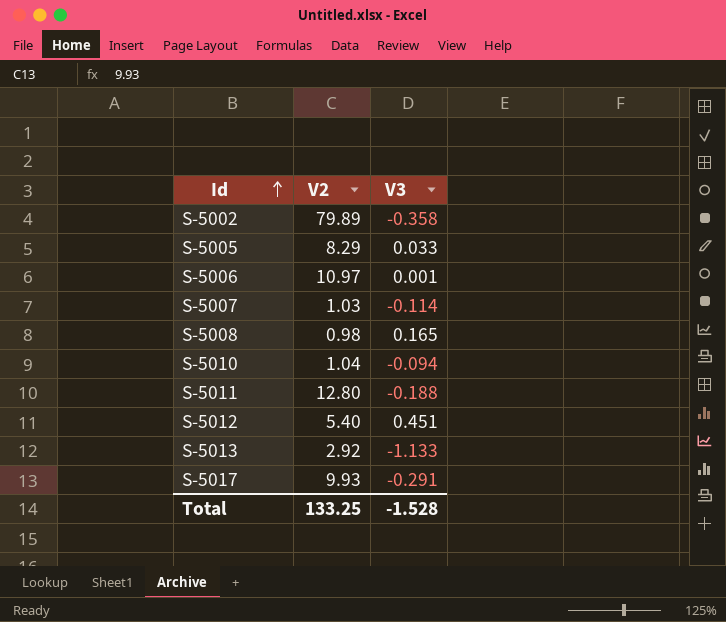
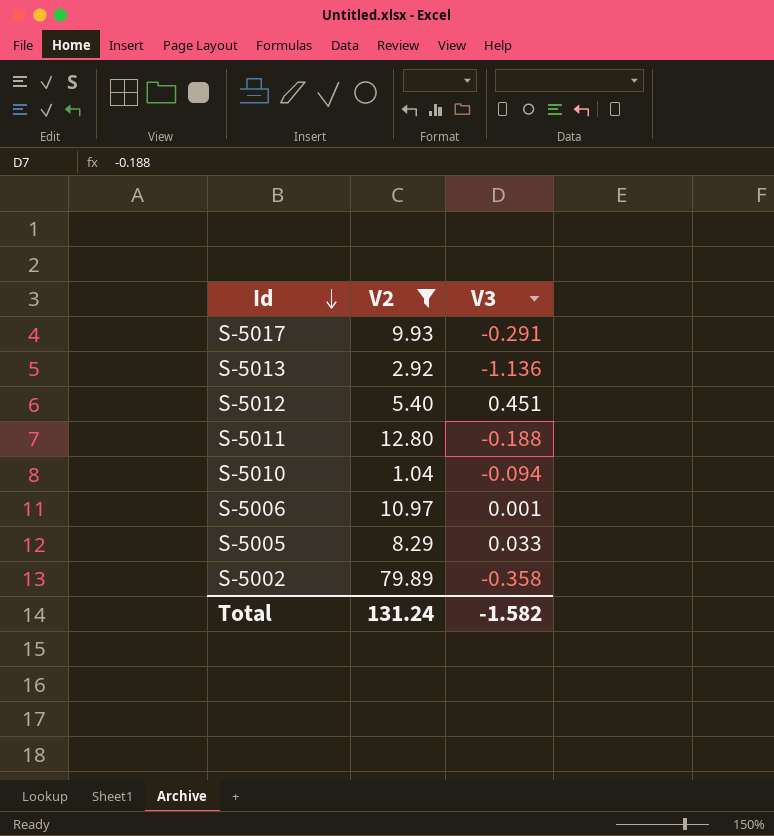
filter: none -> V2 >= 1.04
row order: Id ascending -> Id descending
S-5013 | V3: -1.133 -> -1.136
Total | V2: 133.25 -> 131.24
Total | V3: -1.528 -> -1.582

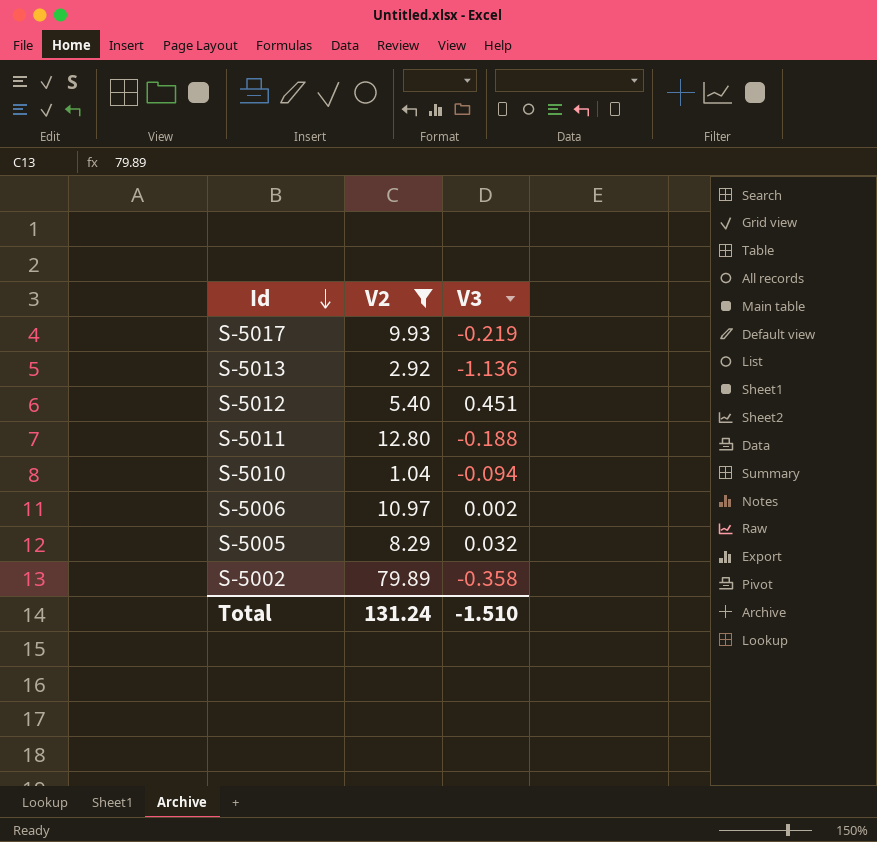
S-5017 | V3: -0.291 -> -0.219
S-5006 | V3: 0.001 -> 0.002
S-5005 | V3: 0.033 -> 0.032
Total | V3: -1.582 -> -1.510

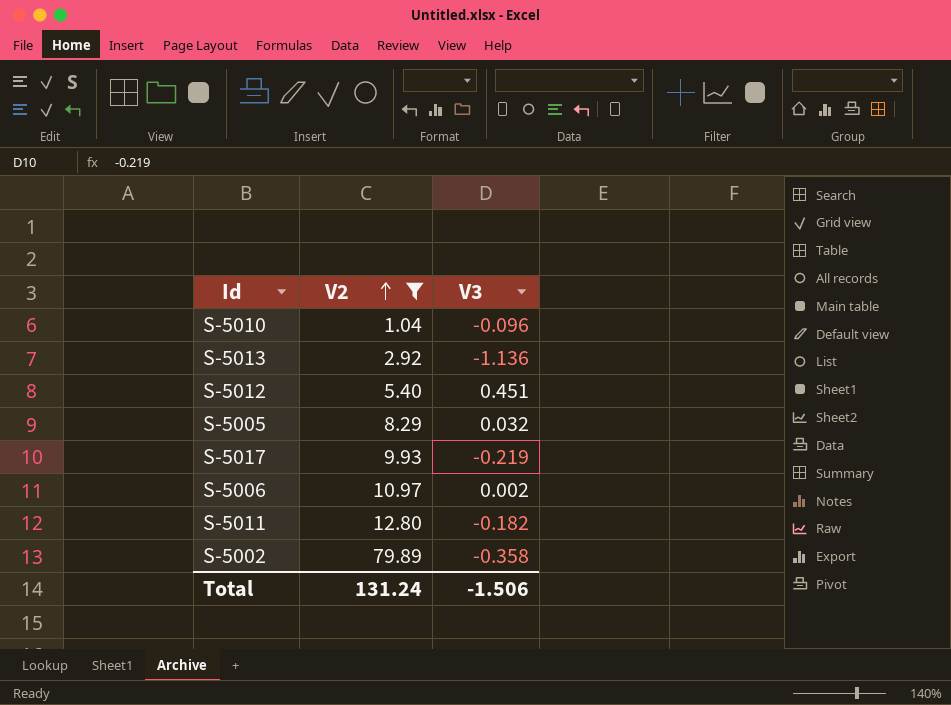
row order: Id descending -> V2 ascending
S-5010 | V3: -0.094 -> -0.096
S-5011 | V3: -0.188 -> -0.182
Total | V3: -1.510 -> -1.506

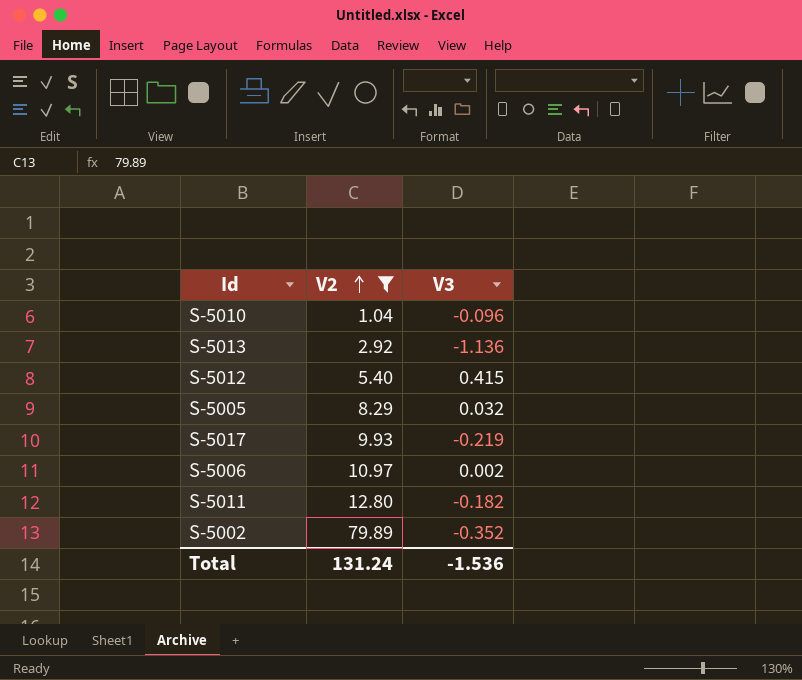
S-5012 | V3: 0.451 -> 0.415
S-5002 | V3: -0.358 -> -0.352
Total | V3: -1.506 -> -1.536

